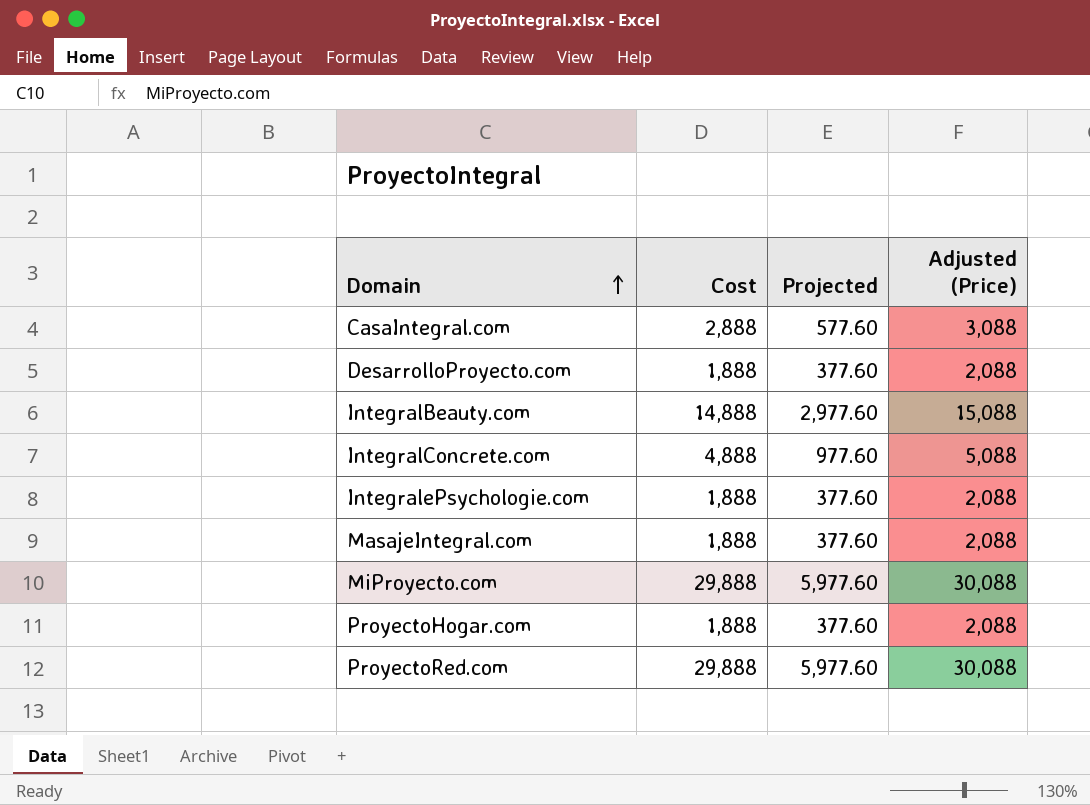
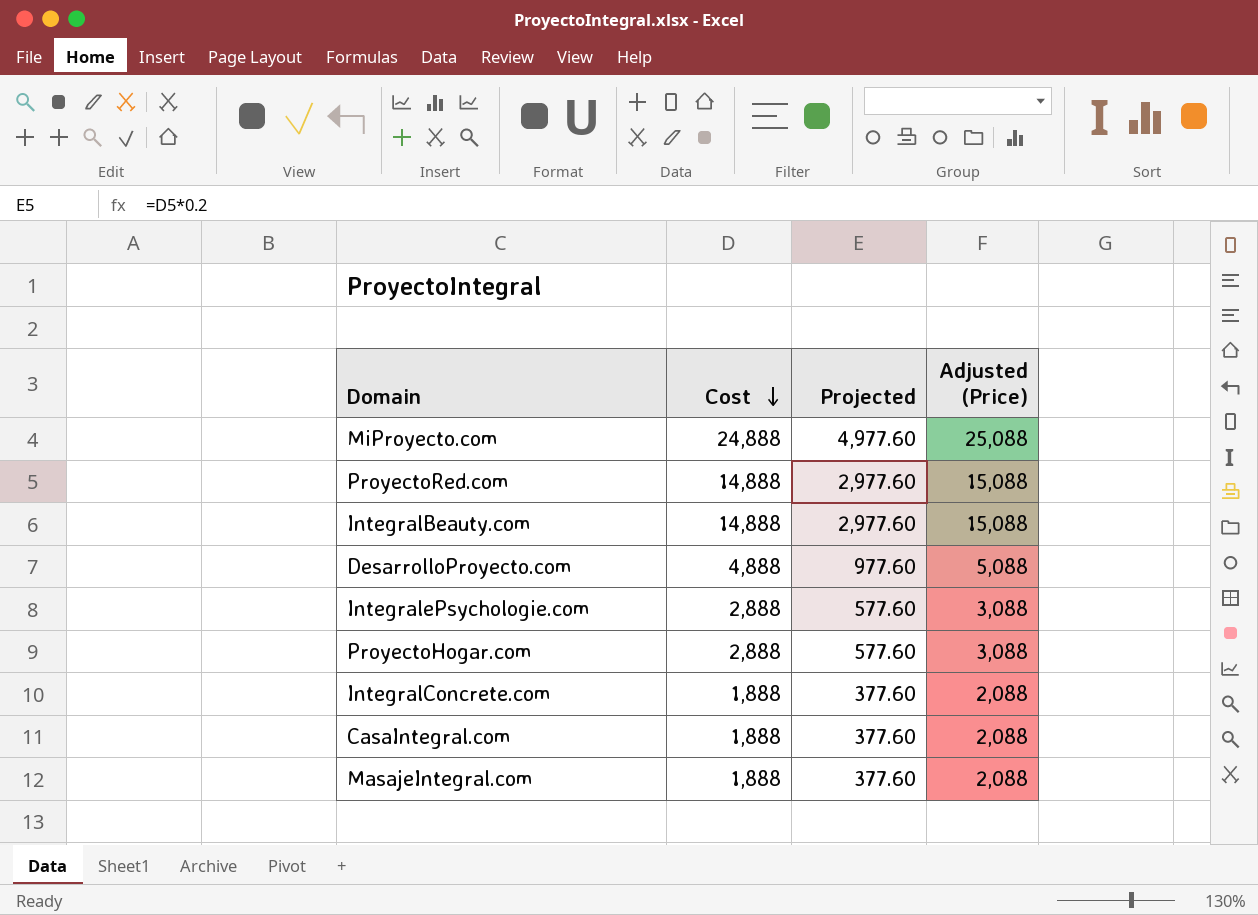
row order: Domain ascending -> Cost descending
MiProyecto.com | Cost: 29,888 -> 24,888
MiProyecto.com | Projected: 5,977.60 -> 4,977.60
MiProyecto.com | Adjusted (Price): 30,088 -> 25,088
ProyectoRed.com | Cost: 29,888 -> 14,888
ProyectoRed.com | Projected: 5,977.60 -> 2,977.60
ProyectoRed.com | Adjusted (Price): 30,088 -> 15,088
DesarrolloProyecto.com | Cost: 1,888 -> 4,888
DesarrolloProyecto.com | Projected: 377.60 -> 977.60
DesarrolloProyecto.com | Adjusted (Price): 2,088 -> 5,088
IntegralePsychologie.com | Cost: 1,888 -> 2,888
IntegralePsychologie.com | Projected: 377.60 -> 577.60
IntegralePsychologie.com | Adjusted (Price): 2,088 -> 3,088
ProyectoHogar.com | Cost: 1,888 -> 2,888
ProyectoHogar.com | Projected: 377.60 -> 577.60
ProyectoHogar.com | Adjusted (Price): 2,088 -> 3,088
IntegralConcrete.com | Cost: 4,888 -> 1,888
IntegralConcrete.com | Projected: 977.60 -> 377.60
IntegralConcrete.com | Adjusted (Price): 5,088 -> 2,088
CasaIntegral.com | Cost: 2,888 -> 1,888
CasaIntegral.com | Projected: 577.60 -> 377.60
CasaIntegral.com | Adjusted (Price): 3,088 -> 2,088

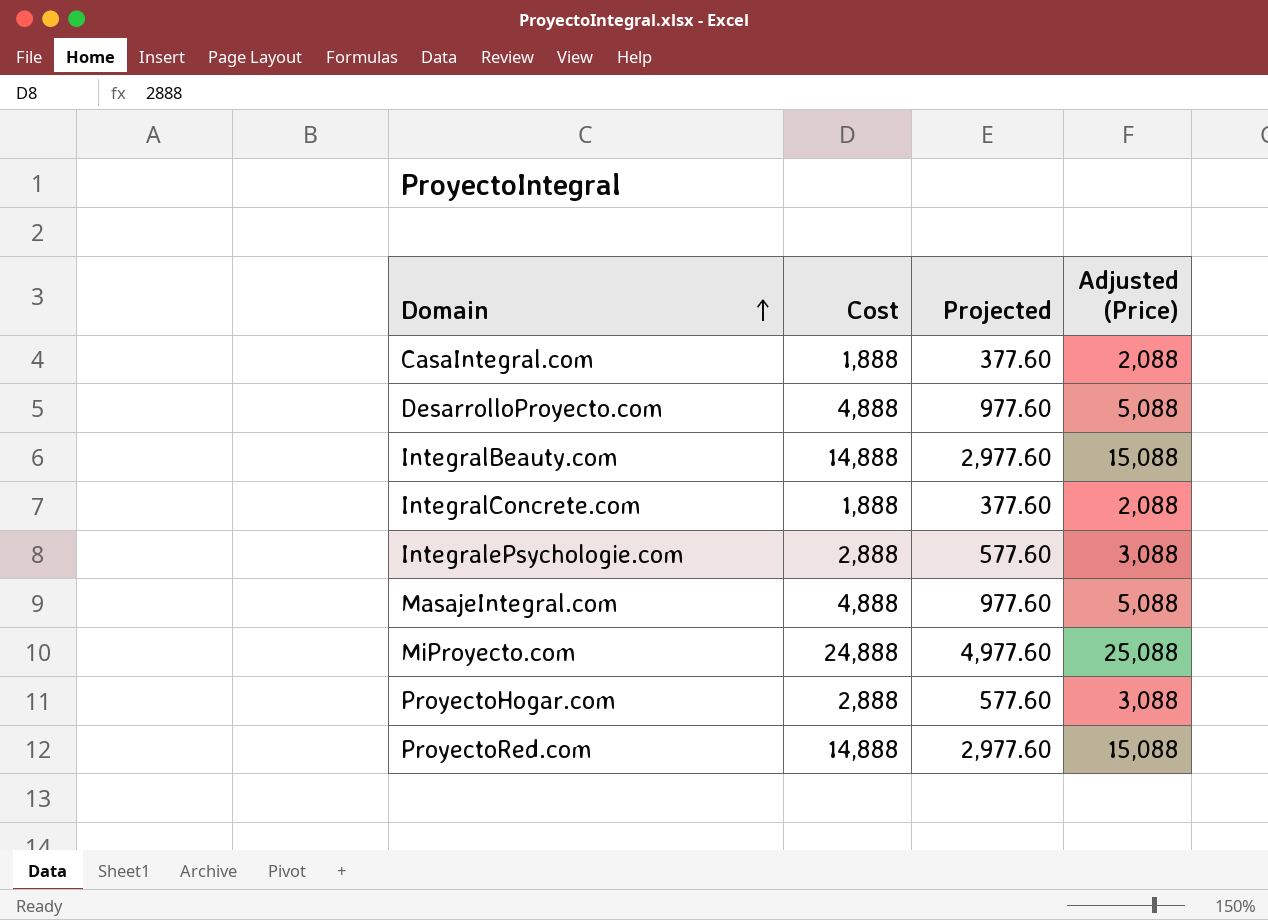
row order: Cost descending -> Domain ascending
MasajeIntegral.com | Cost: 1,888 -> 4,888
MasajeIntegral.com | Projected: 377.60 -> 977.60
MasajeIntegral.com | Adjusted (Price): 2,088 -> 5,088

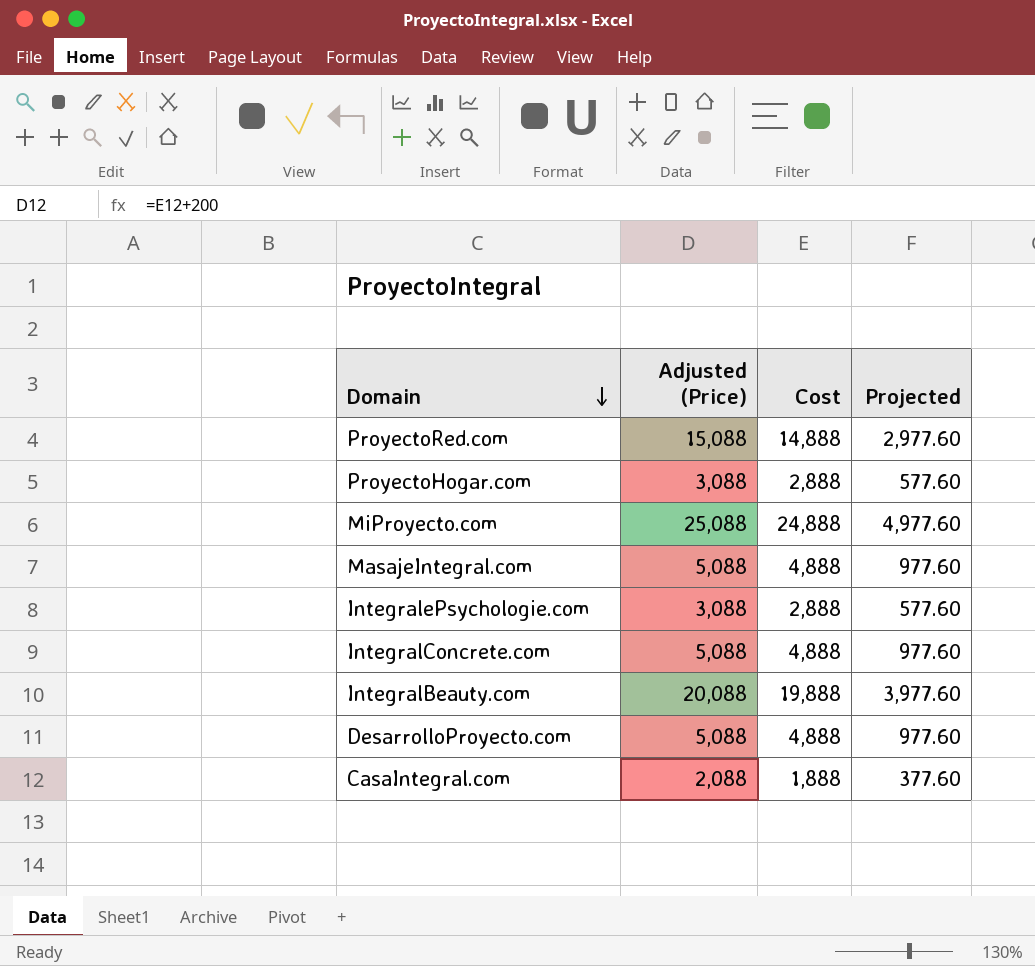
row order: Domain ascending -> Domain descending
column Adjusted (Price) | position: 4 -> 2
IntegralConcrete.com | Adjusted (Price): 2,088 -> 5,088
IntegralConcrete.com | Cost: 1,888 -> 4,888
IntegralConcrete.com | Projected: 377.60 -> 977.60
IntegralBeauty.com | Adjusted (Price): 15,088 -> 20,088
IntegralBeauty.com | Cost: 14,888 -> 19,888
IntegralBeauty.com | Projected: 2,977.60 -> 3,977.60

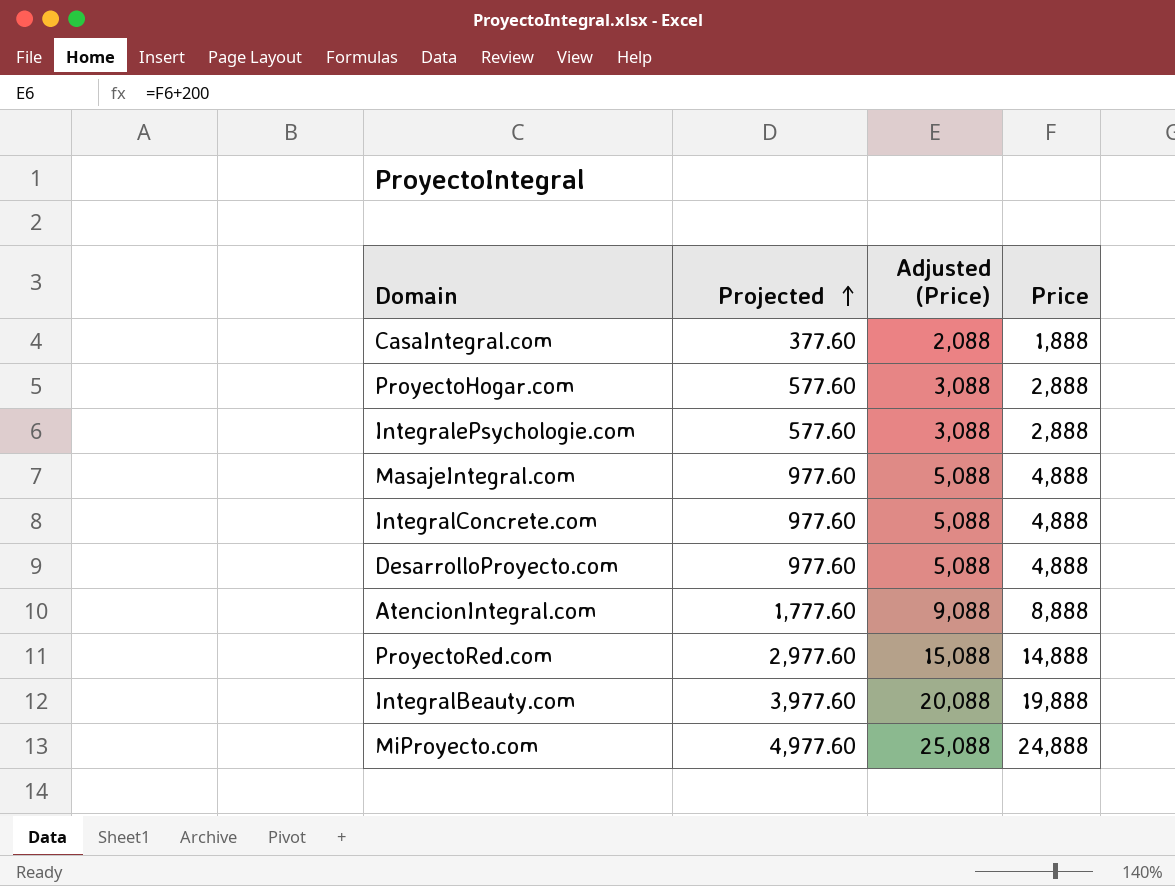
row order: Domain descending -> Projected ascending
column Projected | position: 4 -> 2
column name: Cost -> Price
row AtencionIntegral.com: none -> 1,777.60 | 9,088 | 8,888

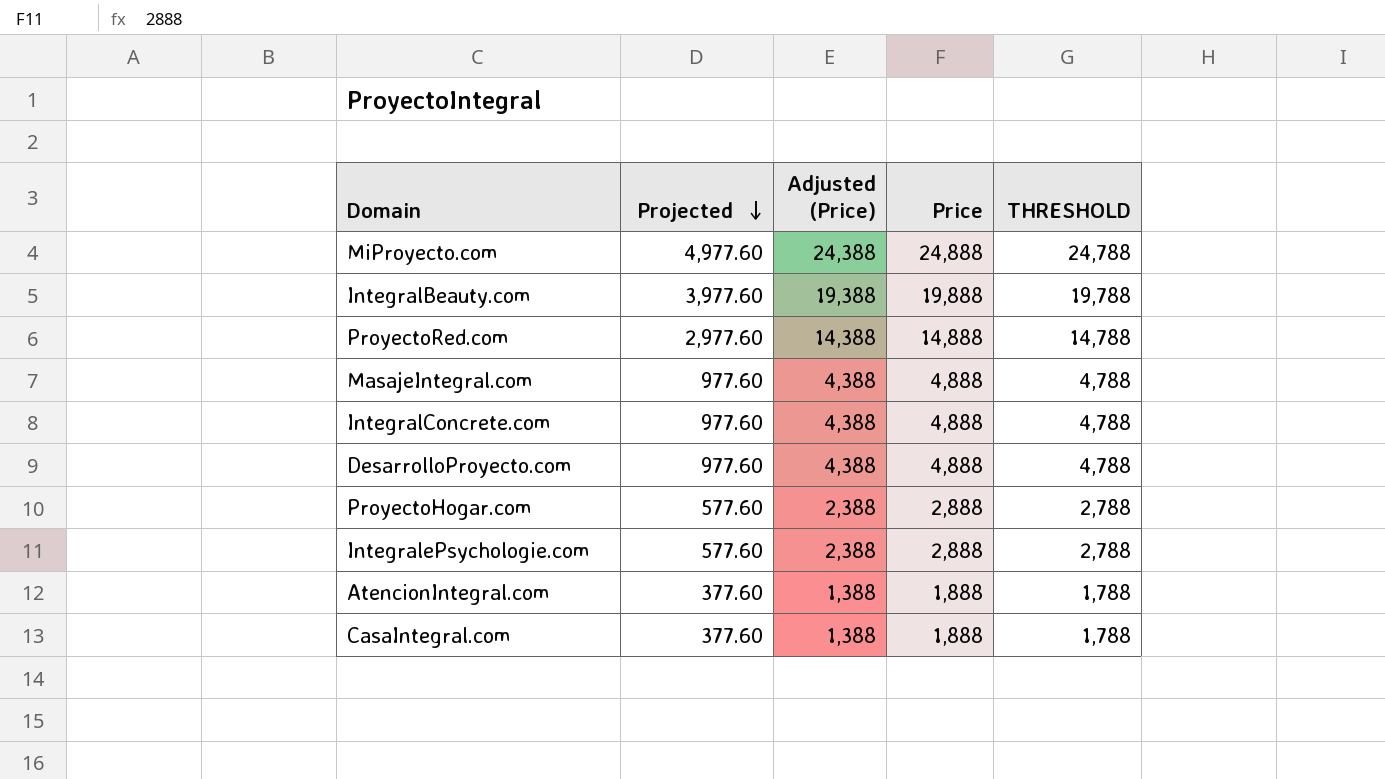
row order: Projected ascending -> Projected descending
column Adjusted (Price) | formula: [Price] + 200 -> [Price] - 500
column THRESHOLD | formula: none -> [Price] - 100
AtencionIntegral.com | Projected: 1,777.60 -> 377.60
AtencionIntegral.com | Price: 8,888 -> 1,888

